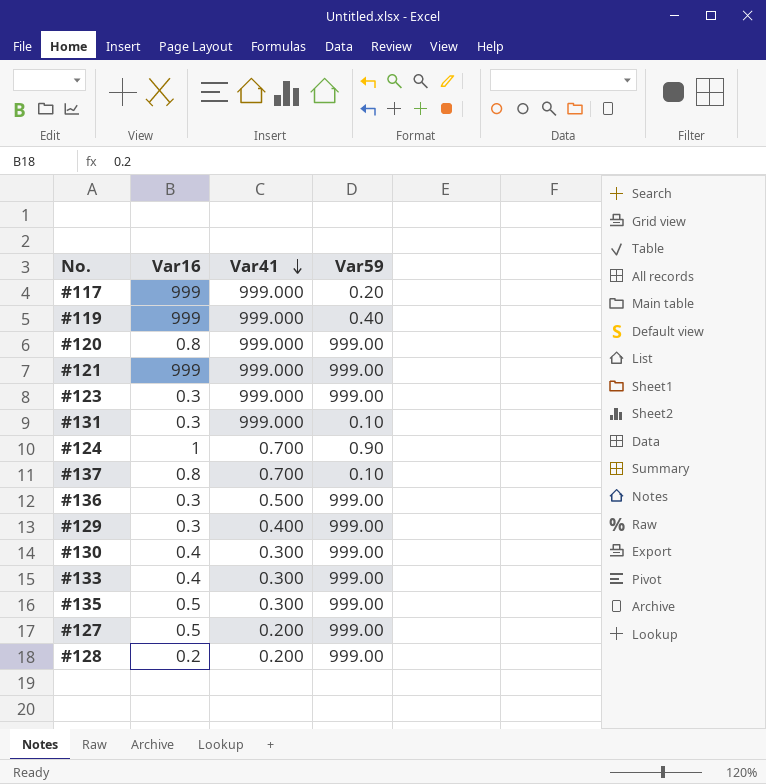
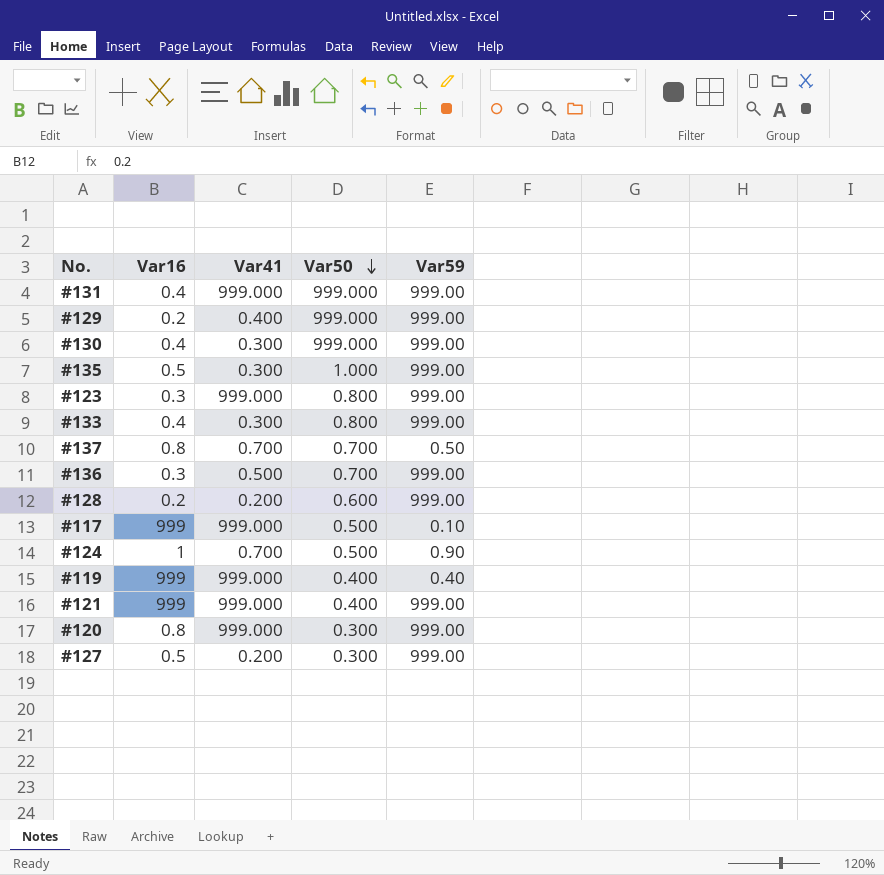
row order: Var41 descending -> Var50 descending
column Var50 | position: none -> 4
#131 | Var16: 0.3 -> 0.4
#131 | Var59: 0.10 -> 999.00
#129 | Var16: 0.3 -> 0.2
#137 | Var59: 0.10 -> 0.50
#117 | Var59: 0.20 -> 0.10

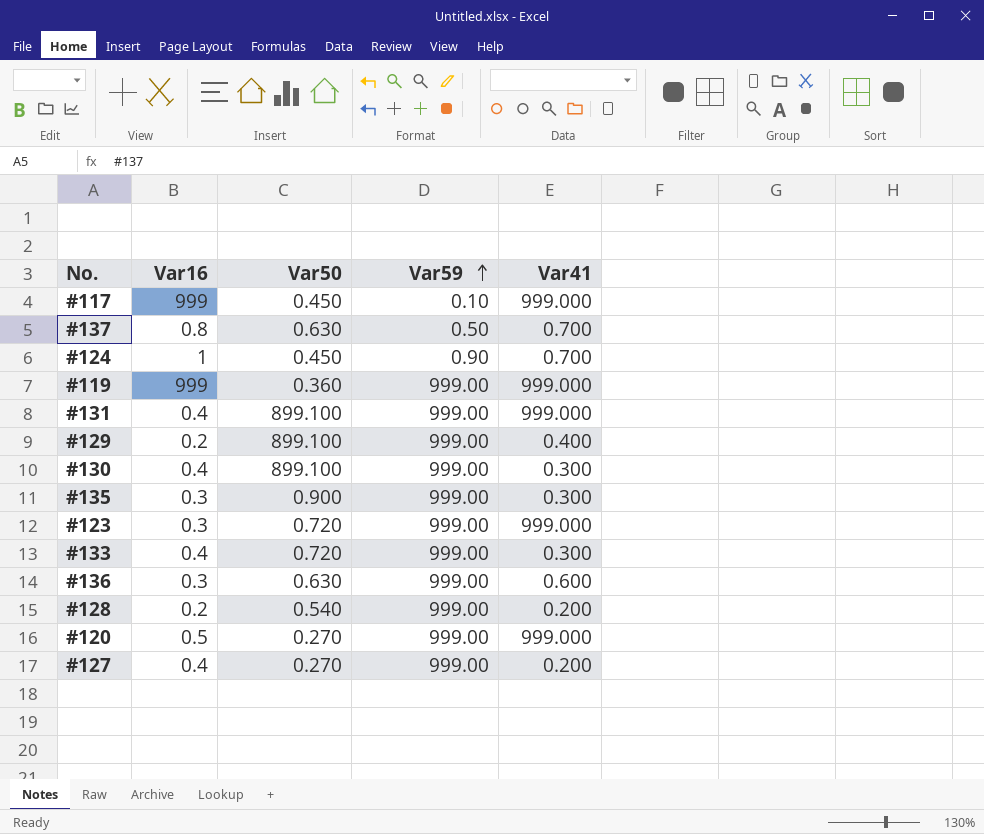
row order: Var50 descending -> Var59 ascending
column Var41 | position: 3 -> 5
row #121: 999 | 999.000 | 0.400 | 999.00 -> none
#117 | Var50: 0.500 -> 0.450
#137 | Var50: 0.700 -> 0.630
#124 | Var50: 0.500 -> 0.450
#119 | Var50: 0.400 -> 0.360
#119 | Var59: 0.40 -> 999.00
#131 | Var50: 999.000 -> 899.100
#129 | Var50: 999.000 -> 899.100
#130 | Var50: 999.000 -> 899.100
#135 | Var16: 0.5 -> 0.3
#135 | Var50: 1.000 -> 0.900
#123 | Var50: 0.800 -> 0.720
#133 | Var50: 0.800 -> 0.720
#136 | Var50: 0.700 -> 0.630
#136 | Var41: 0.500 -> 0.600
#128 | Var50: 0.600 -> 0.540
#120 | Var16: 0.8 -> 0.5
#120 | Var50: 0.300 -> 0.270
#127 | Var16: 0.5 -> 0.4
#127 | Var50: 0.300 -> 0.270

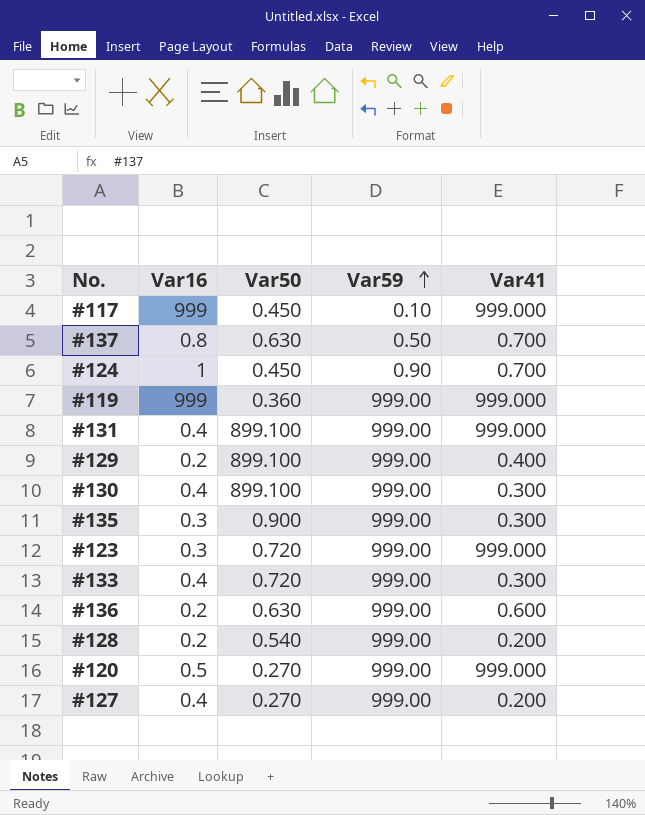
#136 | Var16: 0.3 -> 0.2

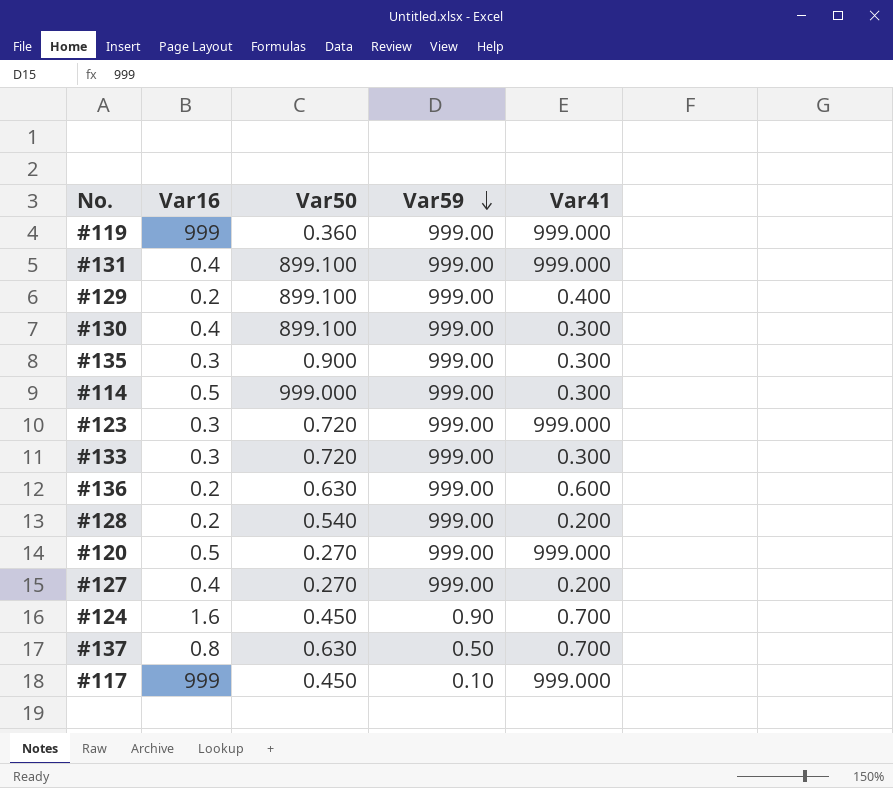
row order: Var59 ascending -> Var59 descending
row #114: none -> 0.5 | 999.000 | 999.00 | 0.300
#133 | Var16: 0.4 -> 0.3
#124 | Var16: 1 -> 1.6

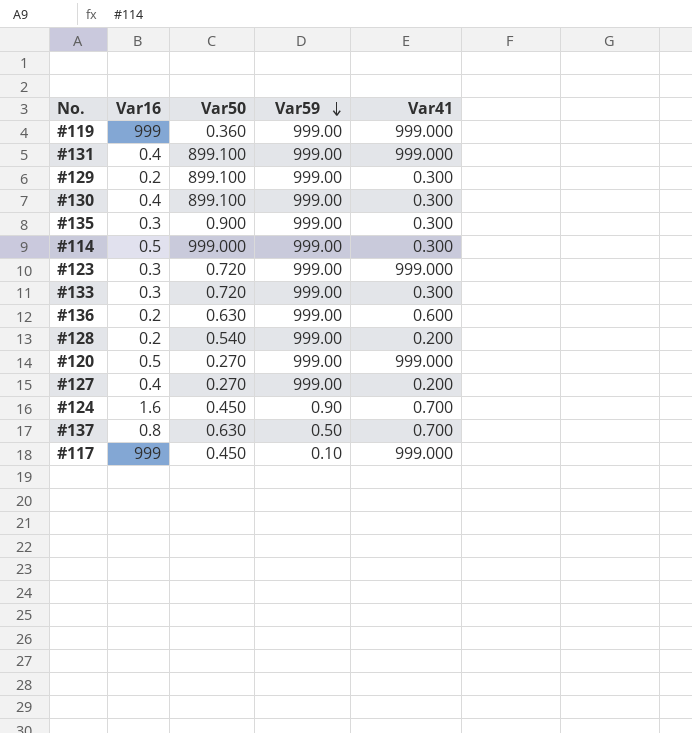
#129 | Var41: 0.400 -> 0.300

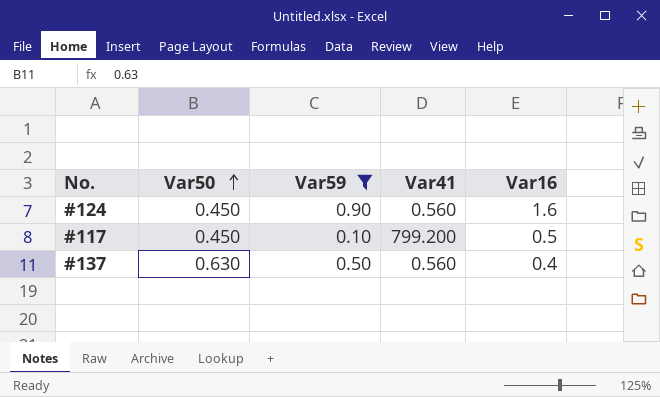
filter: none -> Var59 != 999.00
row order: Var59 descending -> Var50 ascending
column Var16 | position: 2 -> 5
#124 | Var41: 0.700 -> 0.560
#117 | Var41: 999.000 -> 799.200
#117 | Var16: 999 -> 0.5
#137 | Var41: 0.700 -> 0.560
#137 | Var16: 0.8 -> 0.4

